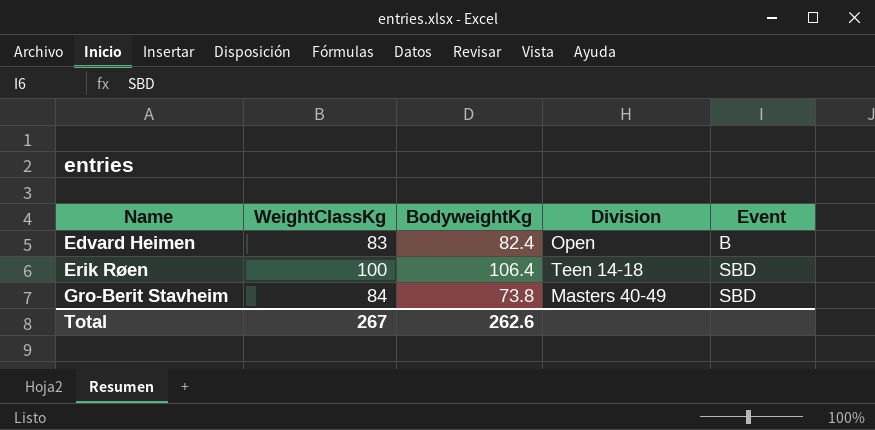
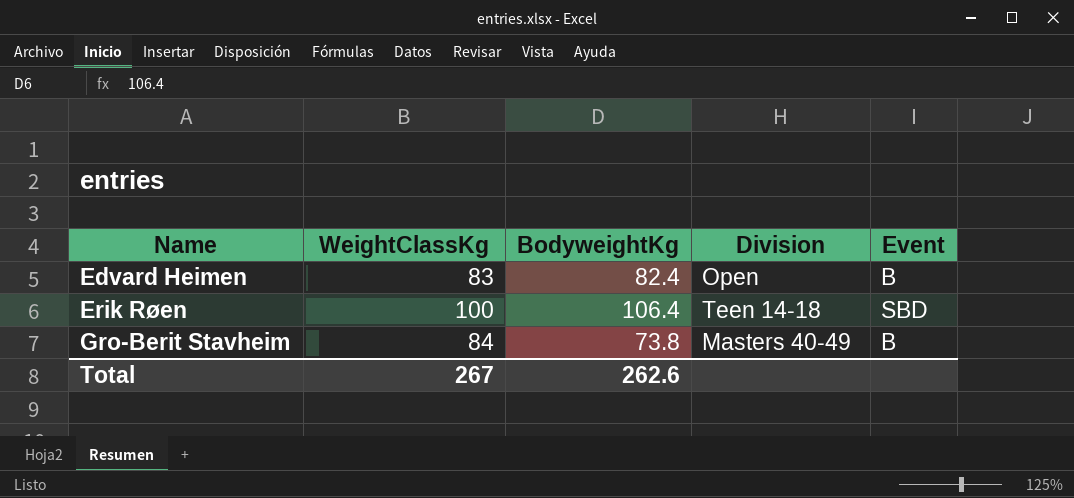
Gro-Berit Stavheim | Event: SBD -> B

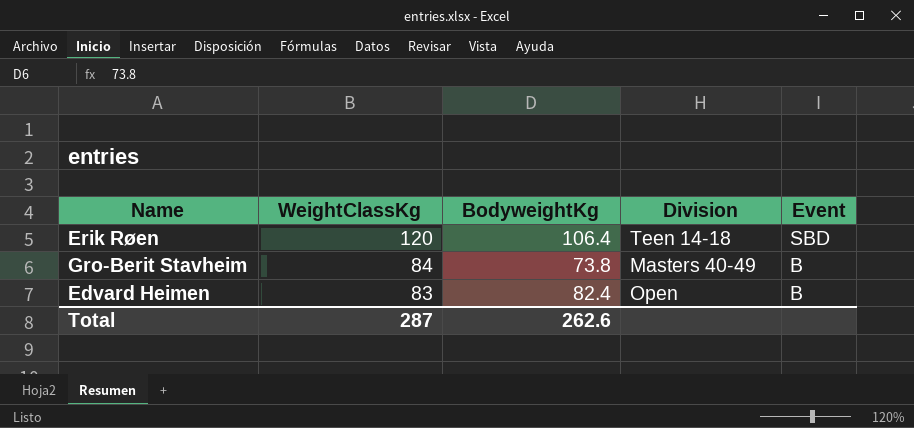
row order: Name ascending -> WeightClassKg descending
Erik Røen | WeightClassKg: 100 -> 120
Total | WeightClassKg: 267 -> 287

